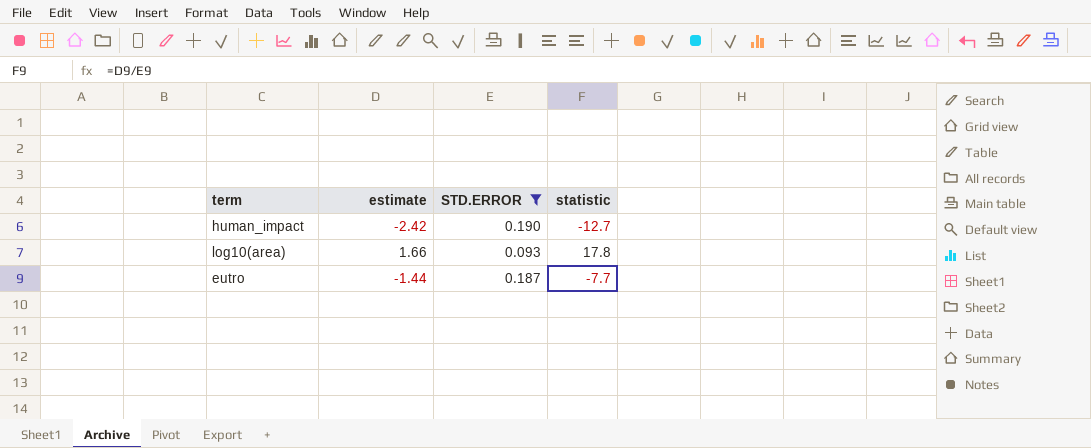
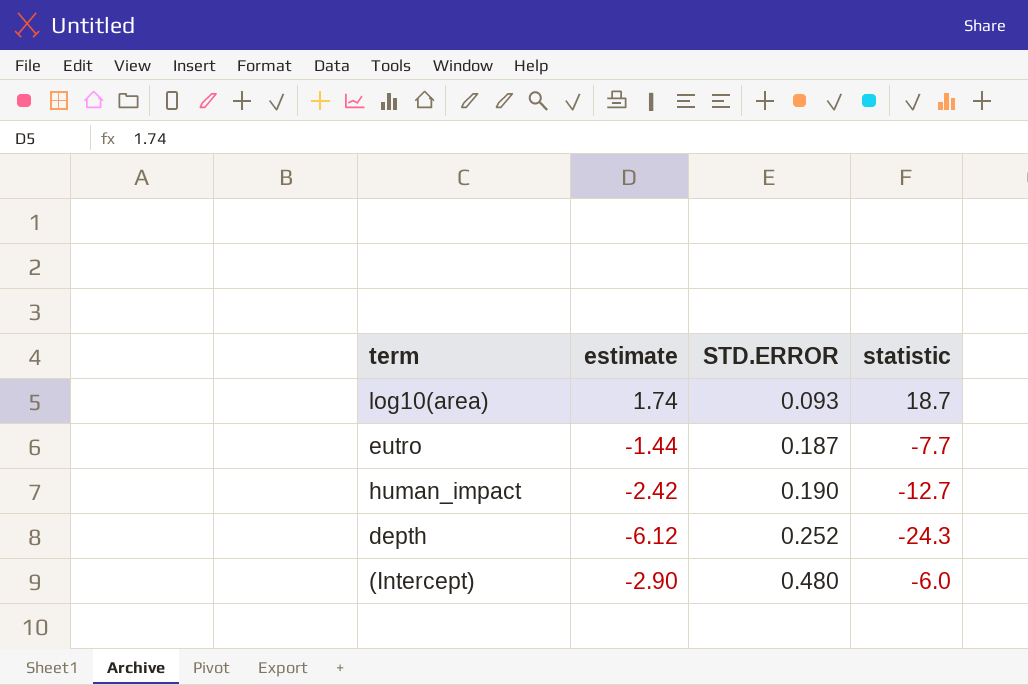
filter: STD.ERROR <= 0.190 -> none
row order: none -> STD.ERROR ascending
log10(area) | estimate: 1.66 -> 1.74
log10(area) | statistic: 17.8 -> 18.7

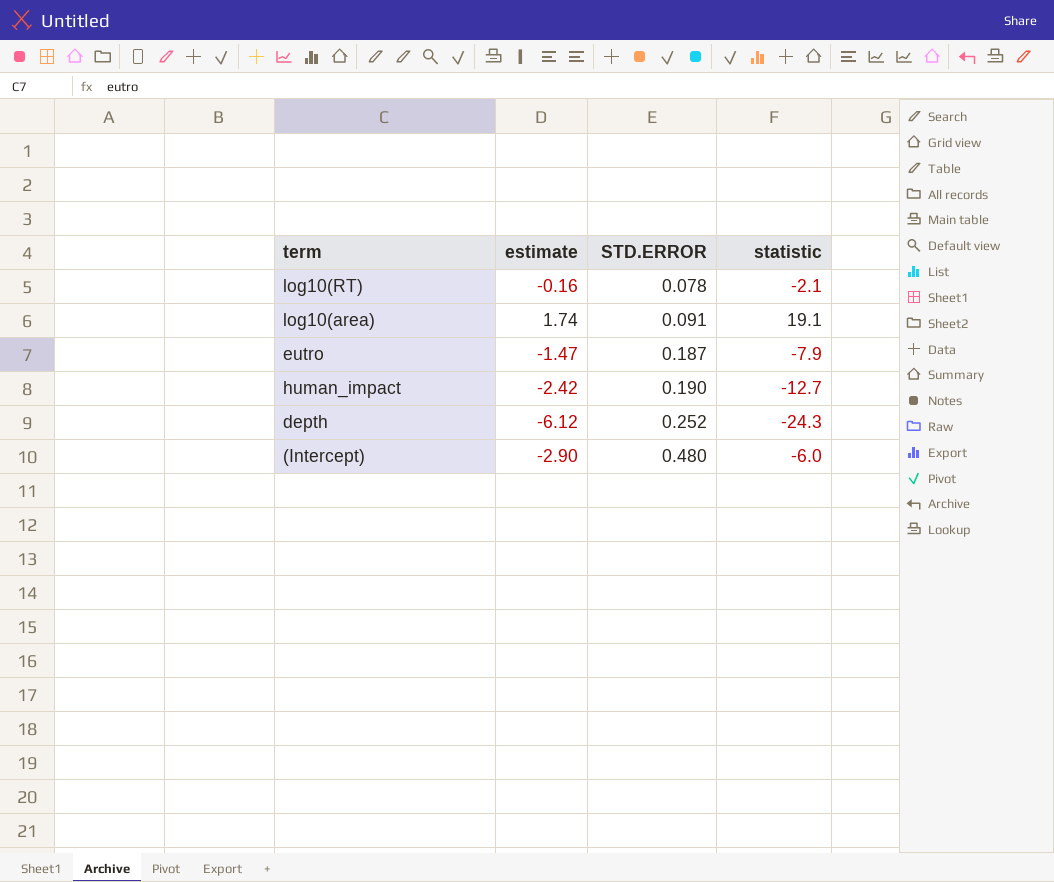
row log10(RT): none -> -0.16 | 0.078 | -2.1
log10(area) | STD.ERROR: 0.093 -> 0.091
log10(area) | statistic: 18.7 -> 19.1
eutro | estimate: -1.44 -> -1.47
eutro | statistic: -7.7 -> -7.9

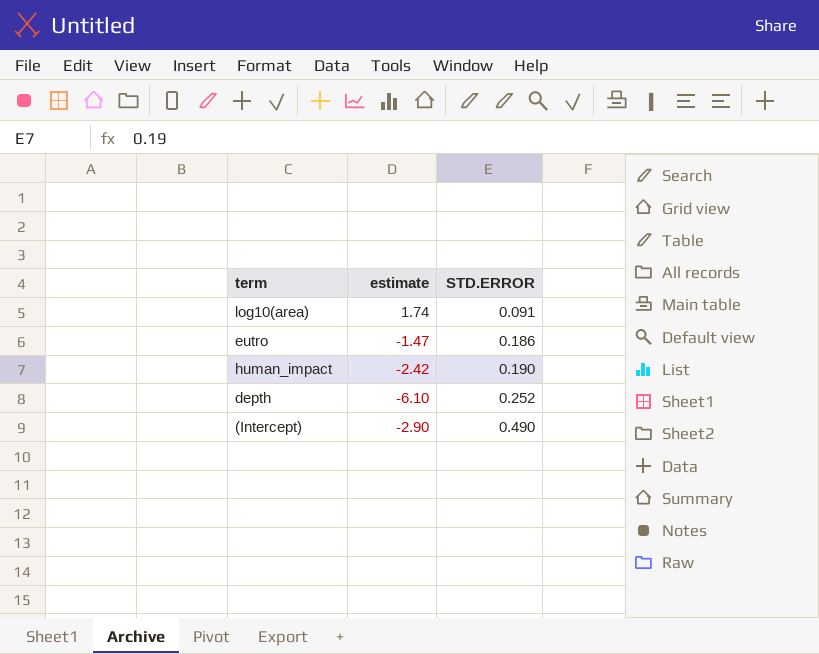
column statistic | formula: [estimate] / [STD.ERROR] -> none
row log10(RT): -0.16 | 0.078 | -2.1 -> none
eutro | STD.ERROR: 0.187 -> 0.186
depth | estimate: -6.12 -> -6.10
(Intercept) | STD.ERROR: 0.480 -> 0.490

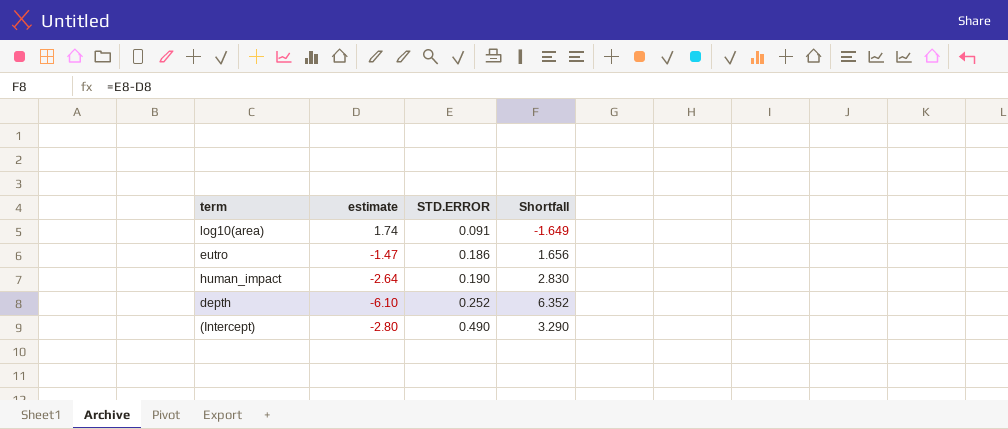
column Shortfall | formula: none -> [STD.ERROR] - [estimate]
human_impact | estimate: -2.42 -> -2.64
(Intercept) | estimate: -2.90 -> -2.80

